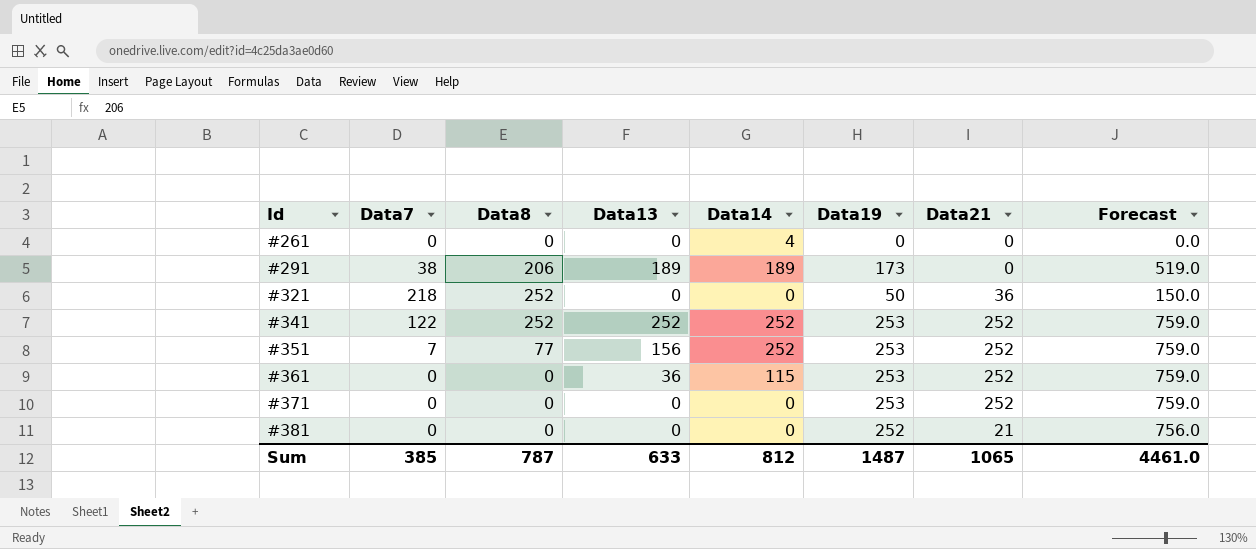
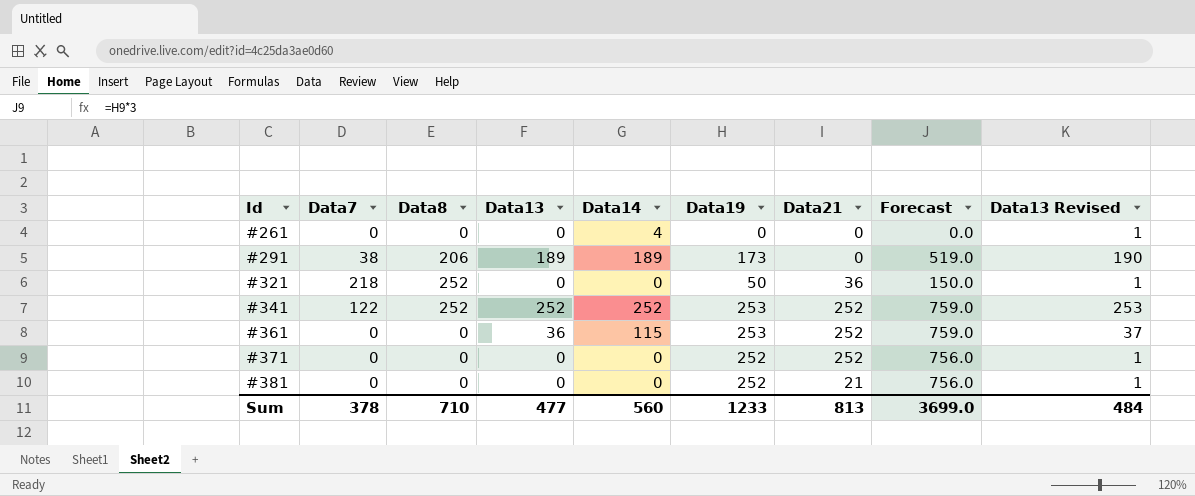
column Data13 Revised | formula: none -> [Data13] + 1
row #351: 7 | 77 | 156 | 252 | 253 | 252 | 759.0 -> none
#371 | Data19: 253 -> 252
#371 | Forecast: 759.0 -> 756.0
Sum | Data7: 385 -> 378
Sum | Data8: 787 -> 710
Sum | Data13: 633 -> 477
Sum | Data14: 812 -> 560
Sum | Data19: 1487 -> 1233
Sum | Data21: 1065 -> 813
Sum | Forecast: 4461.0 -> 3699.0

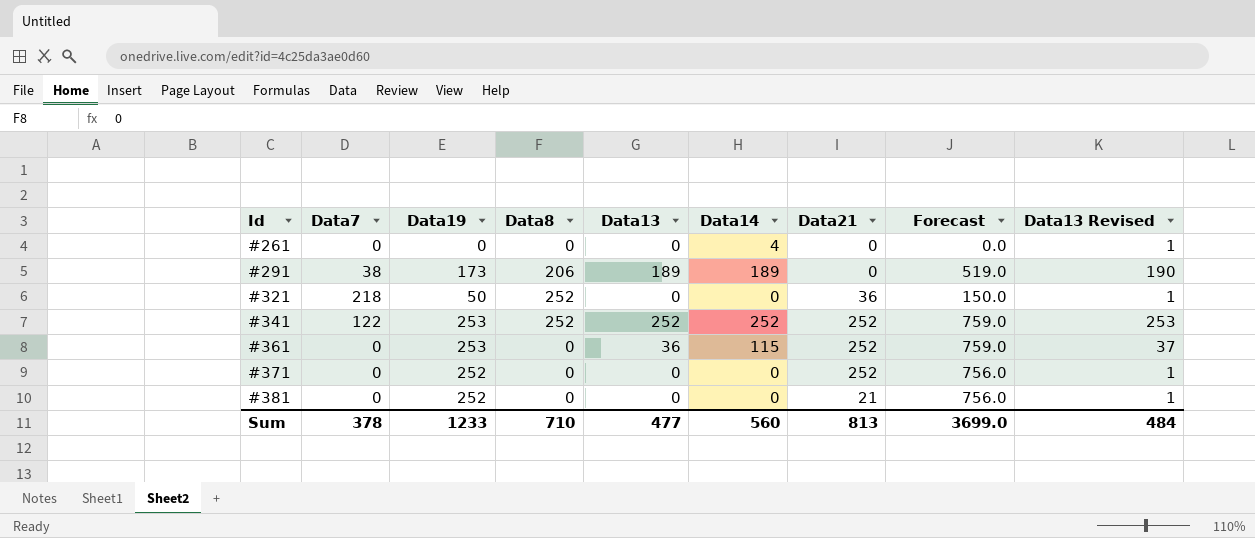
column Data19 | position: 6 -> 3

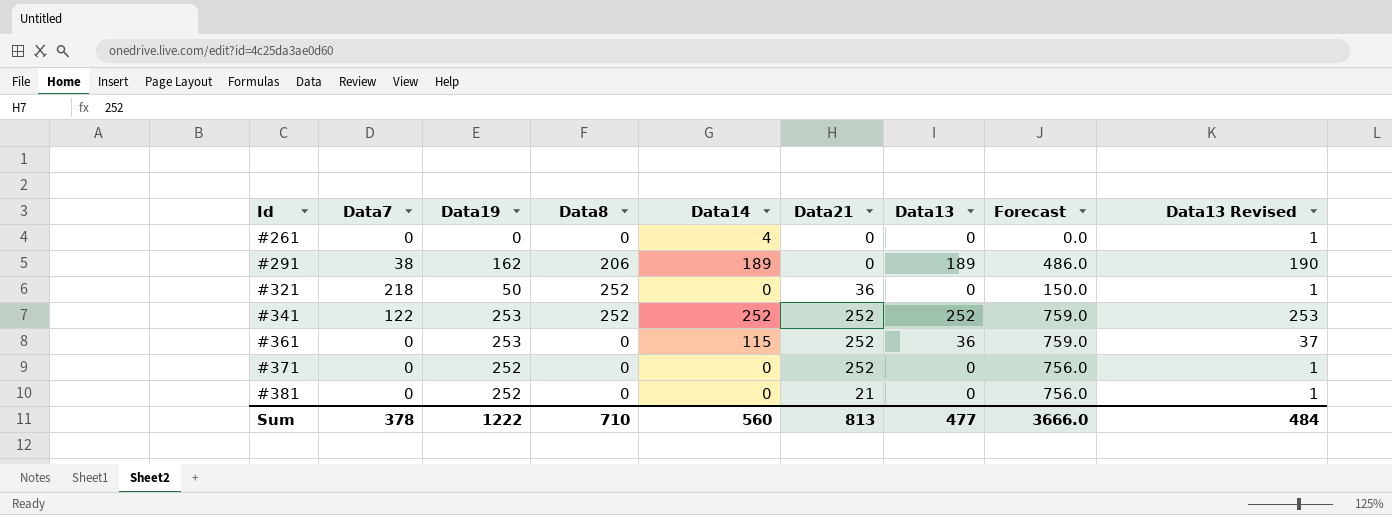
column Data13 | position: 5 -> 7
#291 | Data19: 173 -> 162
#291 | Forecast: 519.0 -> 486.0
Sum | Data19: 1233 -> 1222
Sum | Forecast: 3699.0 -> 3666.0

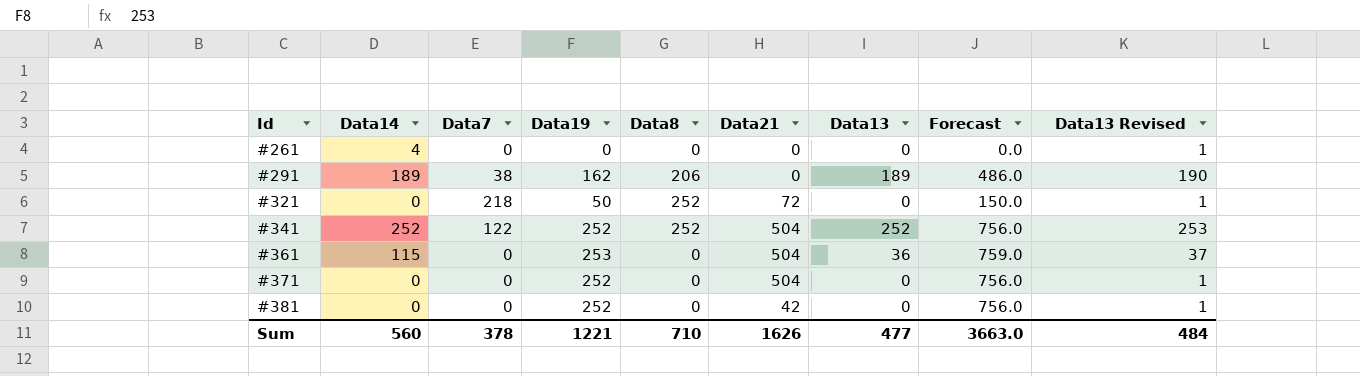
column Data14 | position: 5 -> 2
#321 | Data21: 36 -> 72
#341 | Data19: 253 -> 252
#341 | Data21: 252 -> 504
#341 | Forecast: 759.0 -> 756.0
#361 | Data21: 252 -> 504
#371 | Data21: 252 -> 504
#381 | Data21: 21 -> 42
Sum | Data19: 1222 -> 1221
Sum | Data21: 813 -> 1626
Sum | Forecast: 3666.0 -> 3663.0

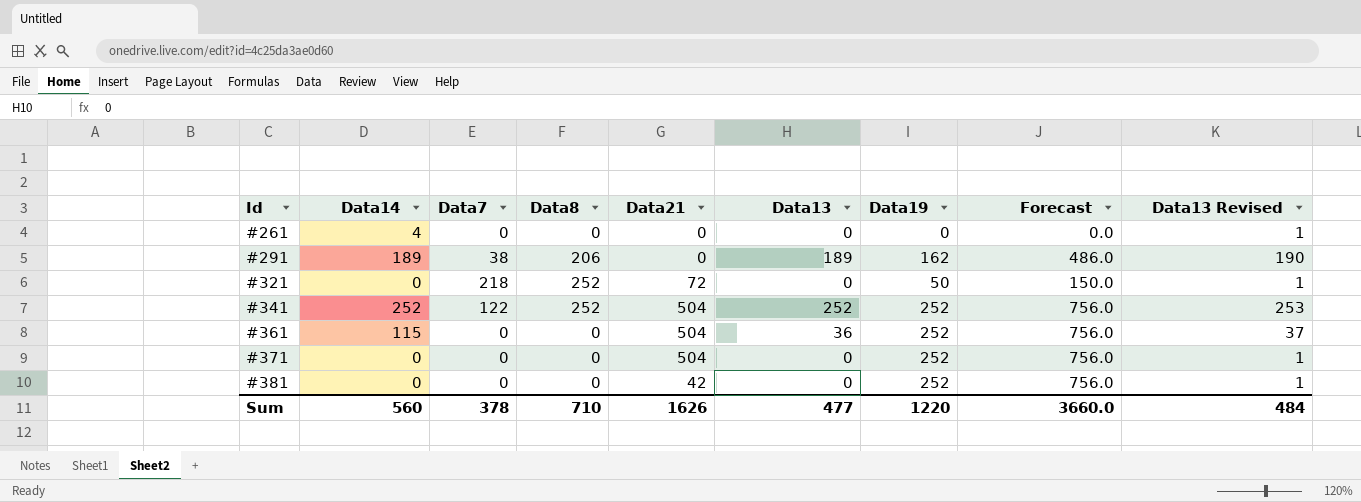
column Data19 | position: 4 -> 7
#361 | Data19: 253 -> 252
#361 | Forecast: 759.0 -> 756.0
Sum | Data19: 1221 -> 1220
Sum | Forecast: 3663.0 -> 3660.0

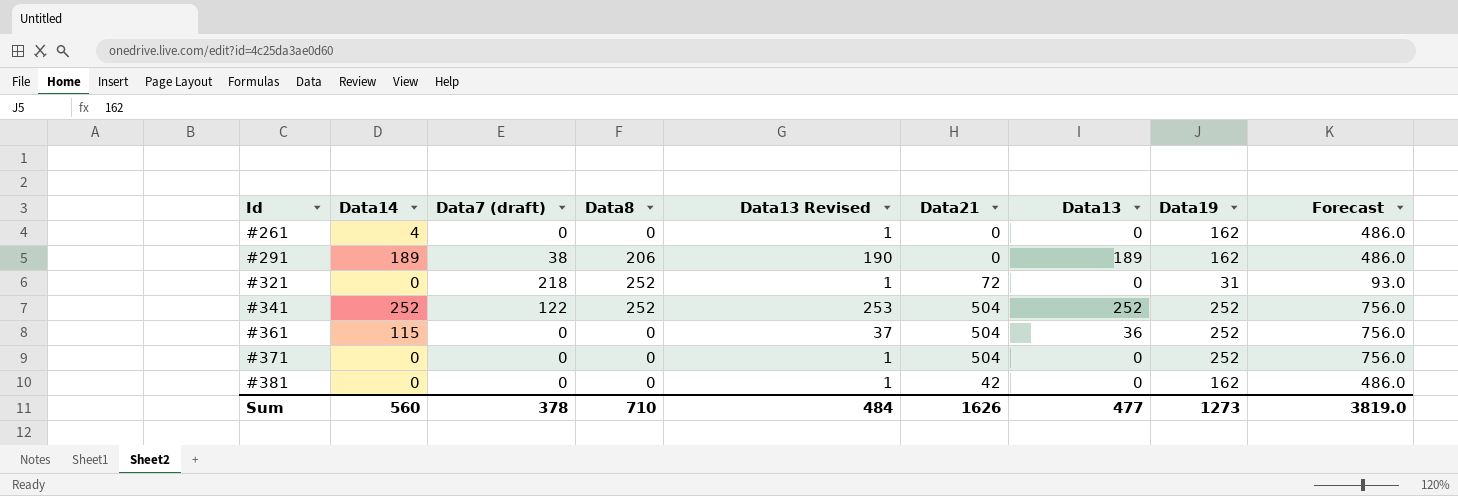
column name: Data7 -> Data7 (draft)
column Data13 Revised | position: 9 -> 5
#261 | Data19: 0 -> 162
#261 | Forecast: 0.0 -> 486.0
#321 | Data19: 50 -> 31
#321 | Forecast: 150.0 -> 93.0
#381 | Data19: 252 -> 162
#381 | Forecast: 756.0 -> 486.0
Sum | Data19: 1220 -> 1273
Sum | Forecast: 3660.0 -> 3819.0

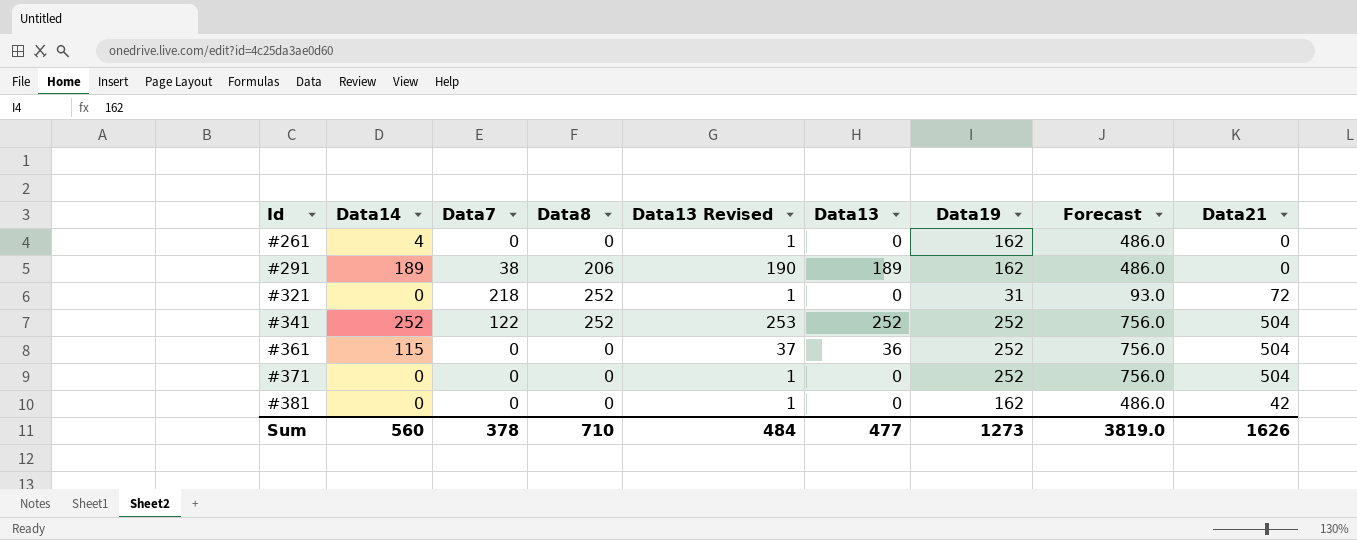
column name: Data7 (draft) -> Data7
column Data21 | position: 6 -> 9

